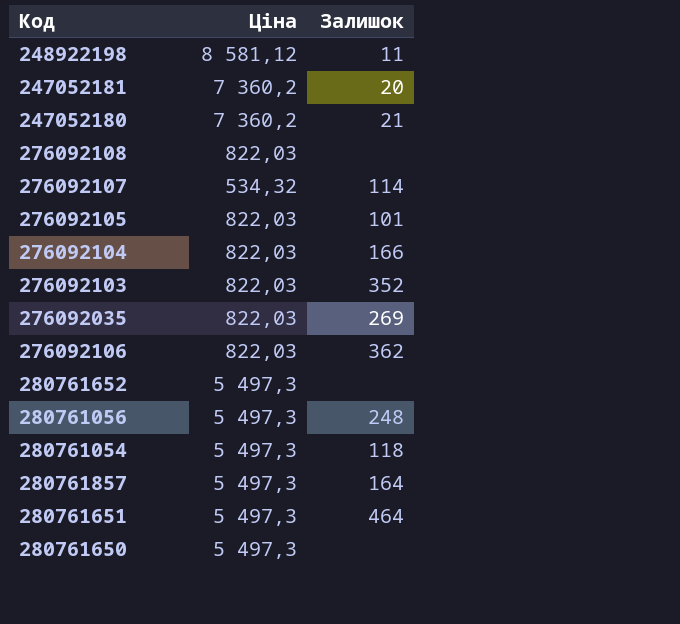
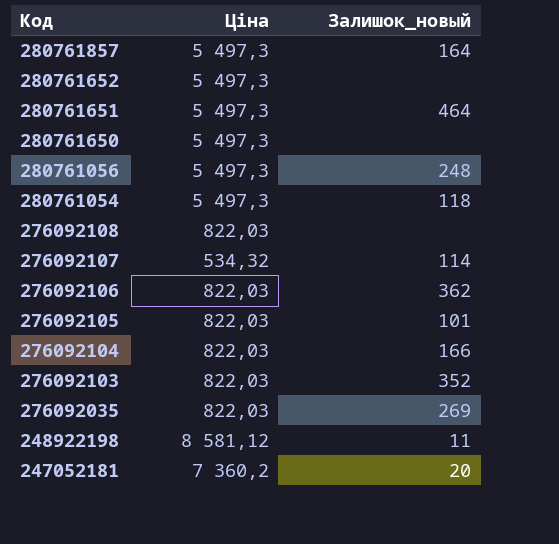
row order: none -> Код descending
column name: Залишок -> Залишок_новый
row 247052180: 7 360,2 | 21 -> none

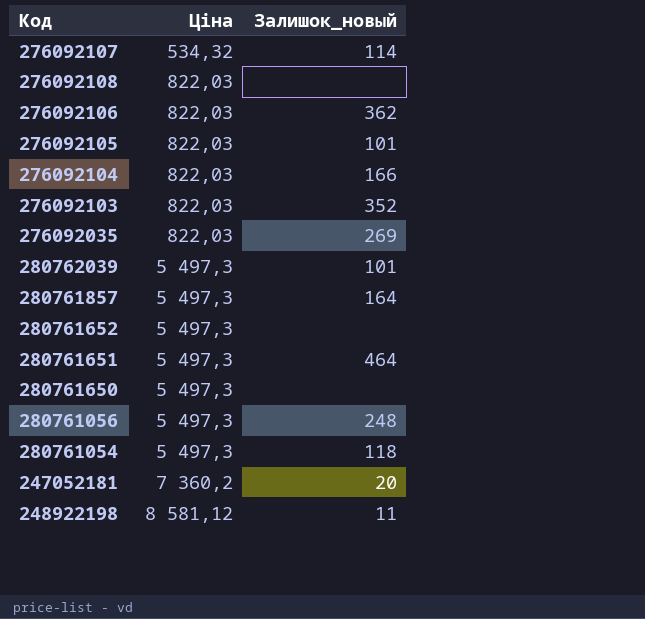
row order: Код descending -> Ціна ascending
row 280762039: none -> 5 497,3 | 101

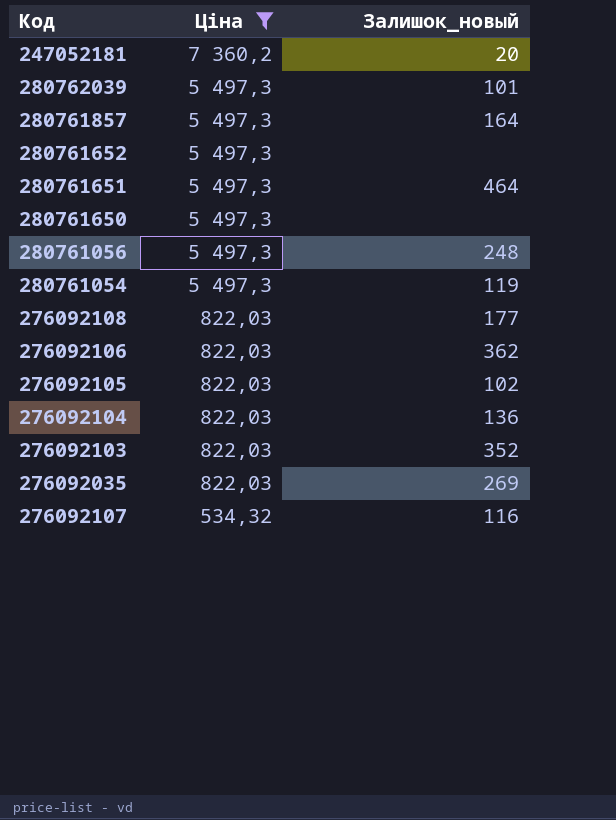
filter: none -> Ціна != 8 581,12
row order: Ціна ascending -> Ціна descending
280761054 | Залишок_новый: 118 -> 119
276092108 | Залишок_новый: none -> 177
276092105 | Залишок_новый: 101 -> 102
276092104 | Залишок_новый: 166 -> 136
276092107 | Залишок_новый: 114 -> 116

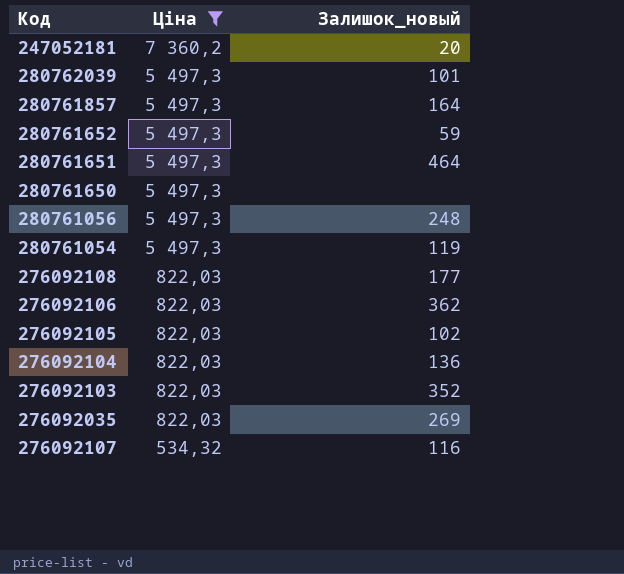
280761652 | Залишок_новый: none -> 59

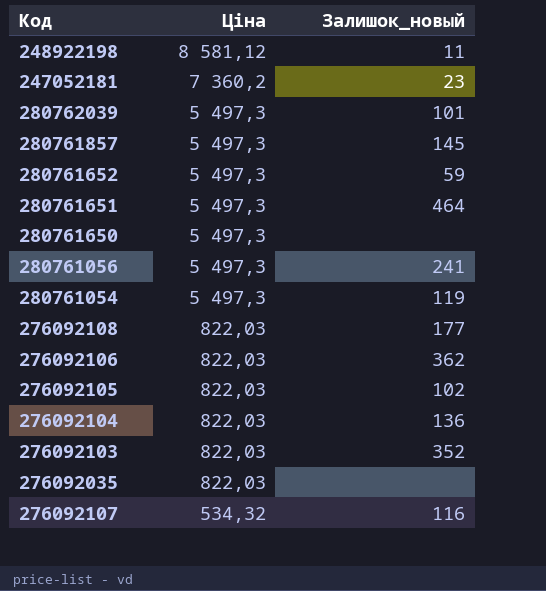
filter: Ціна != 8 581,12 -> none
247052181 | Залишок_новый: 20 -> 23
280761857 | Залишок_новый: 164 -> 145
280761056 | Залишок_новый: 248 -> 241
276092035 | Залишок_новый: 269 -> none

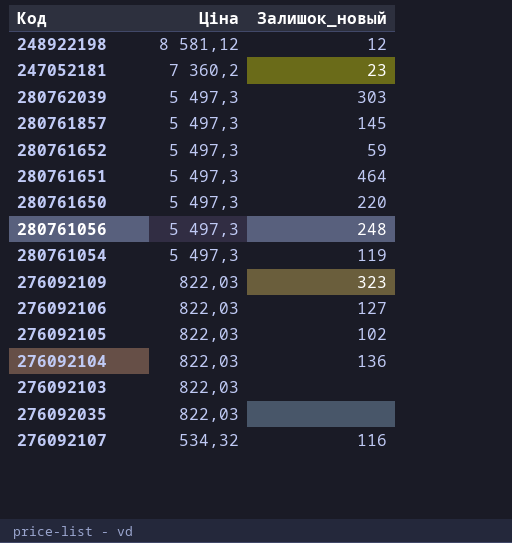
row 276092108: 822,03 | 177 -> none
248922198 | Залишок_новый: 11 -> 12
280762039 | Залишок_новый: 101 -> 303
280761650 | Залишок_новый: none -> 220
280761056 | Залишок_новый: 241 -> 248
row 276092109: none -> 822,03 | 323
276092106 | Залишок_новый: 362 -> 127
276092103 | Залишок_новый: 352 -> none

